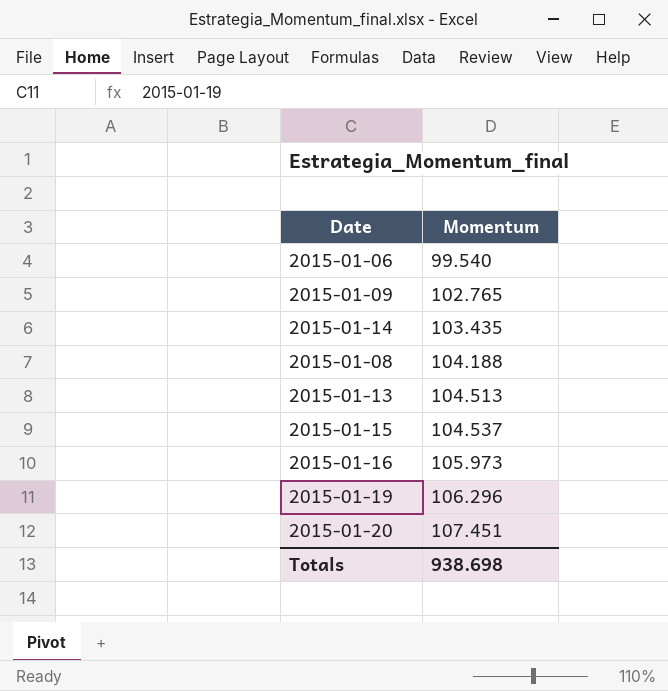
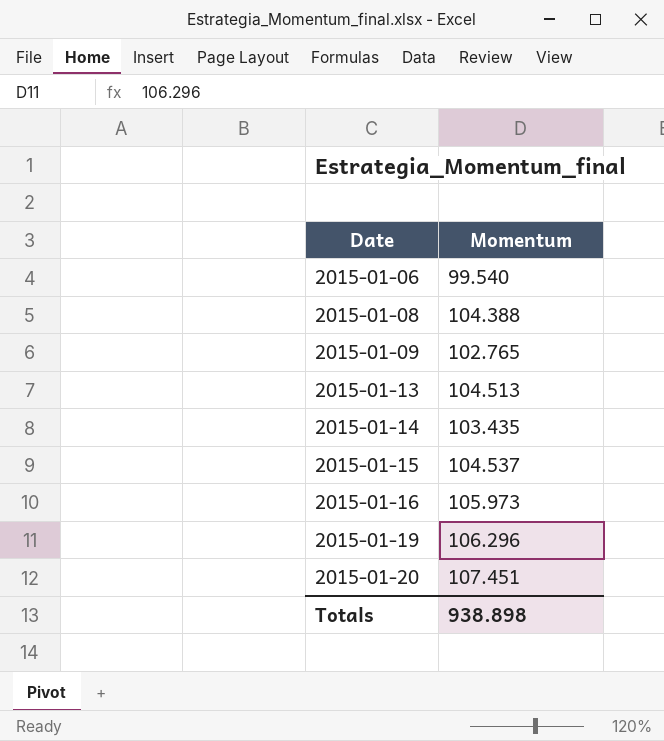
row order: Momentum ascending -> Date ascending
2015-01-08 | Momentum: 104.188 -> 104.388
Totals | Momentum: 938.698 -> 938.898

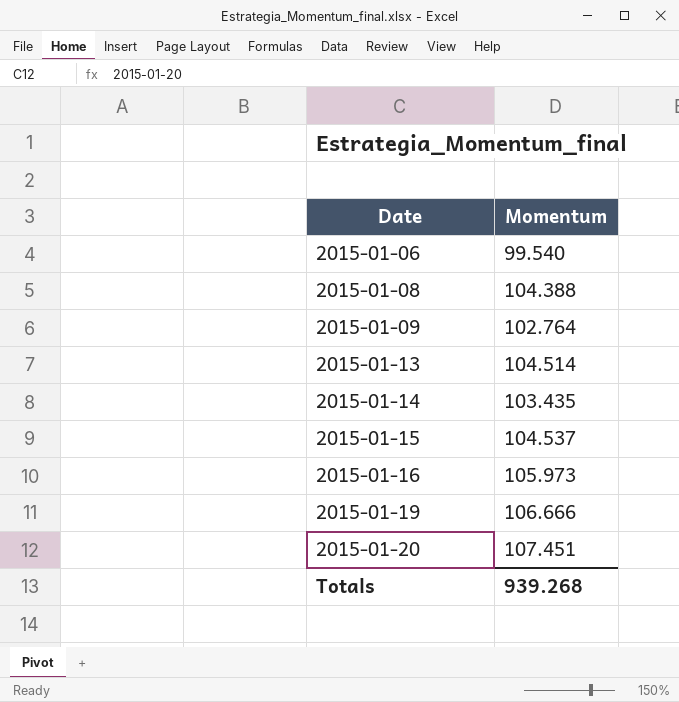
2015-01-09 | Momentum: 102.765 -> 102.764
2015-01-13 | Momentum: 104.513 -> 104.514
2015-01-19 | Momentum: 106.296 -> 106.666
Totals | Momentum: 938.898 -> 939.268

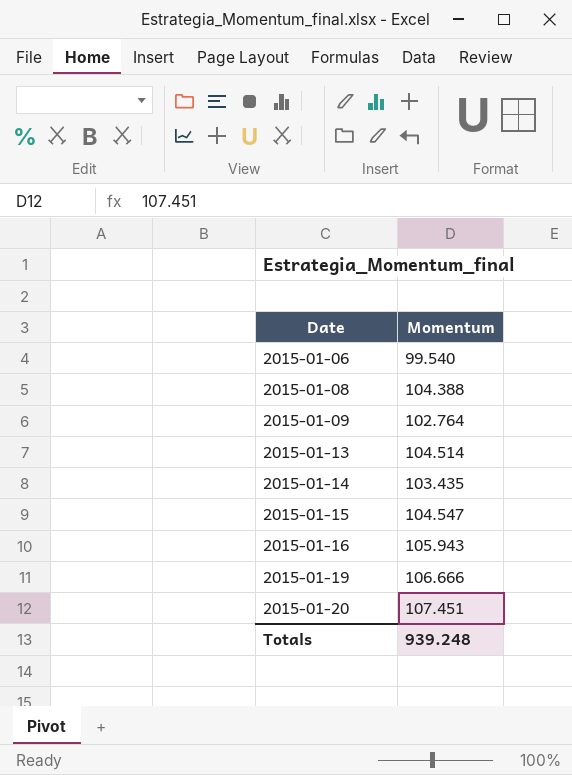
2015-01-15 | Momentum: 104.537 -> 104.547
2015-01-16 | Momentum: 105.973 -> 105.943
Totals | Momentum: 939.268 -> 939.248

